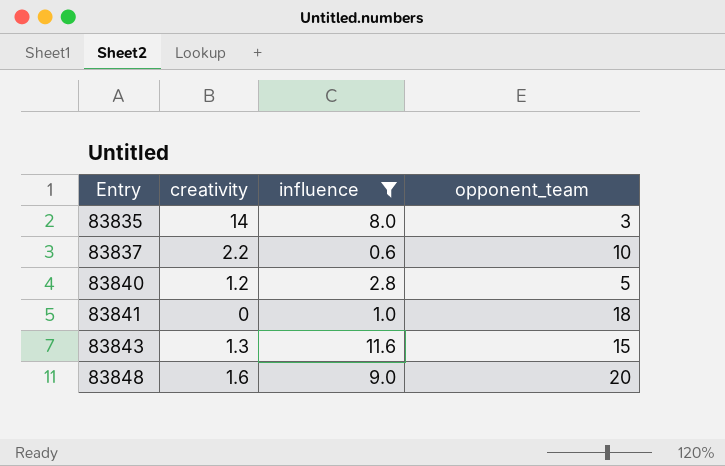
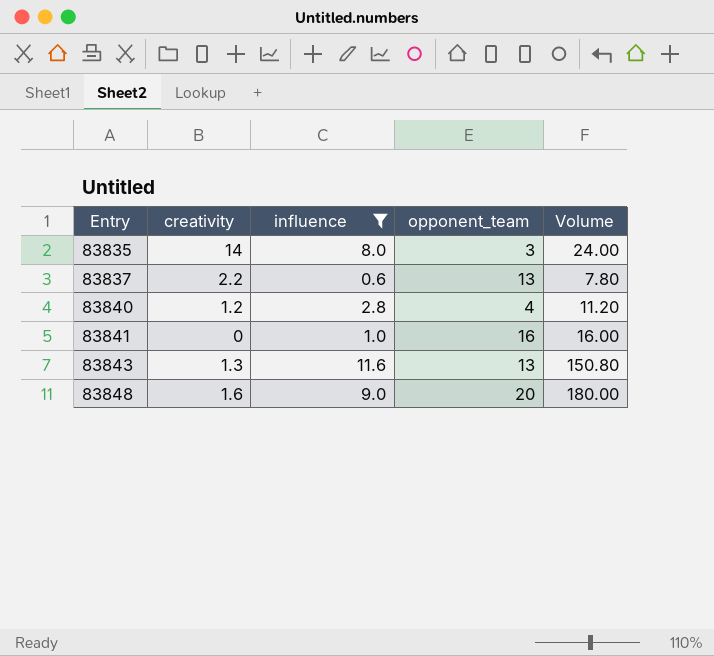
column Volume | formula: none -> [influence] * [opponent_team]
83837 | opponent_team: 10 -> 13
83840 | opponent_team: 5 -> 4
83841 | opponent_team: 18 -> 16
83843 | opponent_team: 15 -> 13

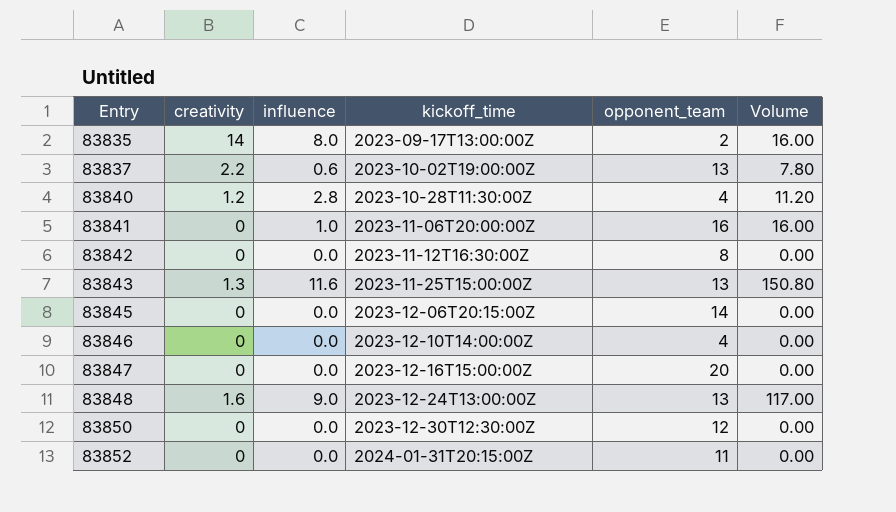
filter: influence != 0.0 -> none
column kickoff_time | position: none -> 4
83835 | opponent_team: 3 -> 2
83835 | Volume: 24.00 -> 16.00
83848 | opponent_team: 20 -> 13
83848 | Volume: 180.00 -> 117.00

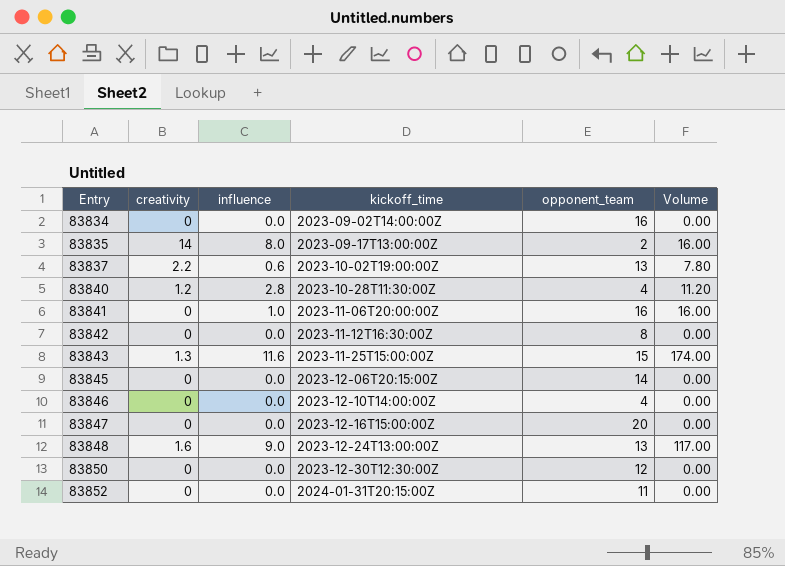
row 83834: none -> 0 | 0.0 | 2023-09-02T14:00:00Z | 16 | 0.00
83843 | opponent_team: 13 -> 15
83843 | Volume: 150.80 -> 174.00

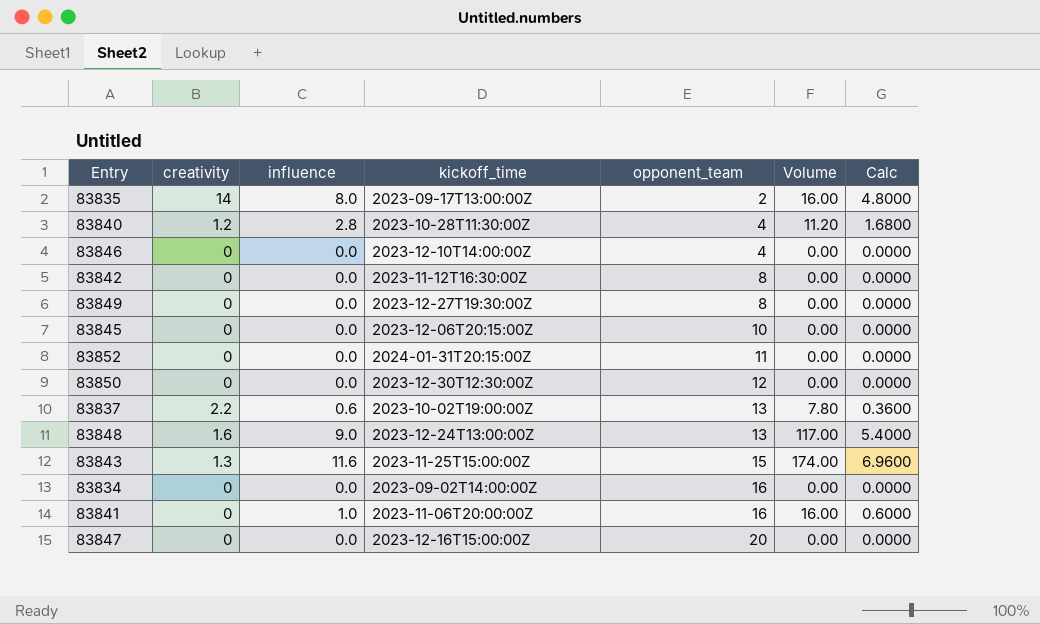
row order: Entry ascending -> opponent_team ascending
column Calc | formula: none -> [influence] * 0.6
row 83849: none -> 0 | 0.0 | 2023-12-27T19:30:00Z | 8 | 0.00 | 0.0000
83845 | opponent_team: 14 -> 10

